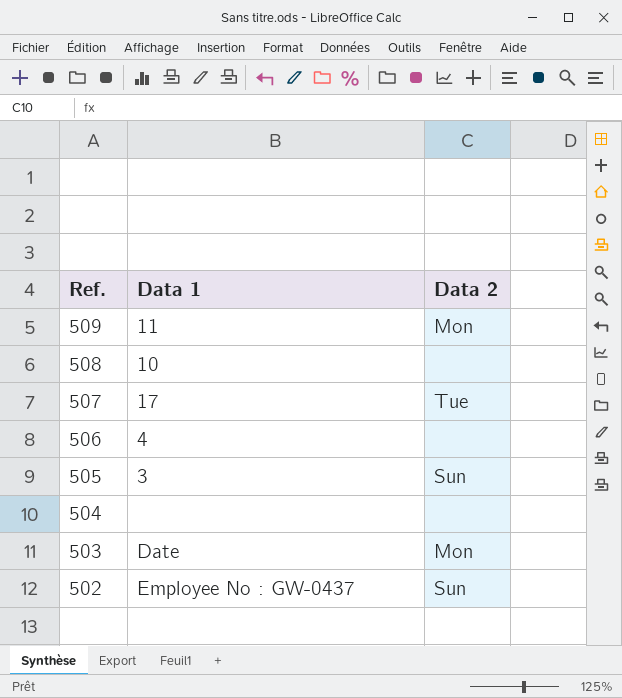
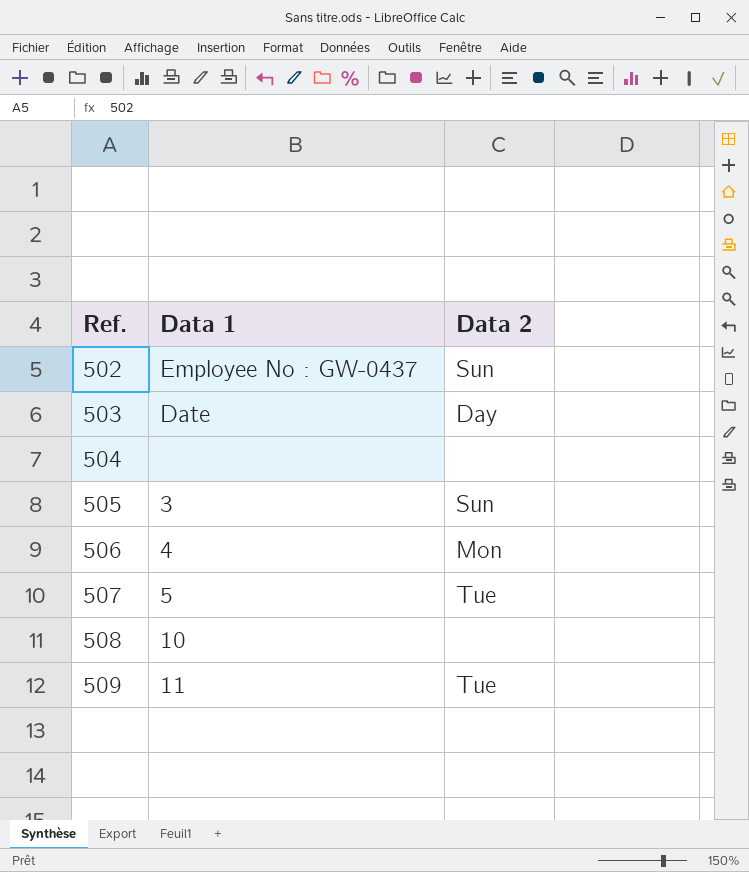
row order: Ref. descending -> Ref. ascending
503 | Data 2: Mon -> Day
506 | Data 2: none -> Mon
507 | Data 1: 17 -> 5
509 | Data 2: Mon -> Tue

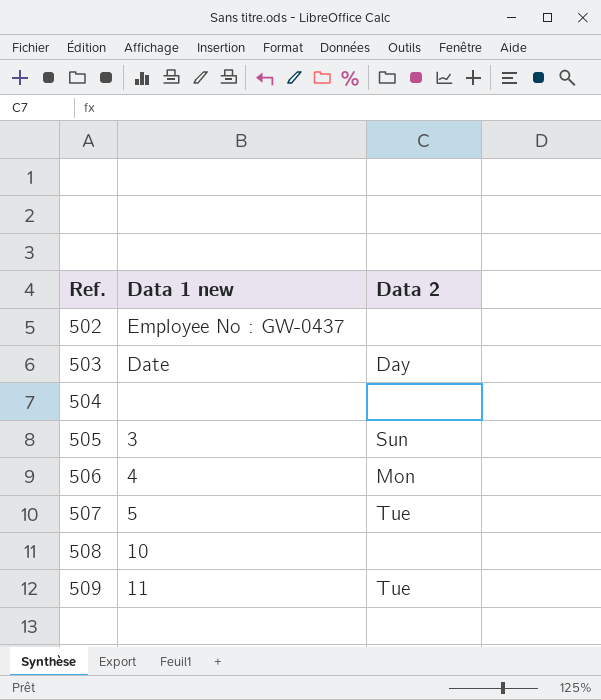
column name: Data 1 -> Data 1 new
502 | Data 2: Sun -> none

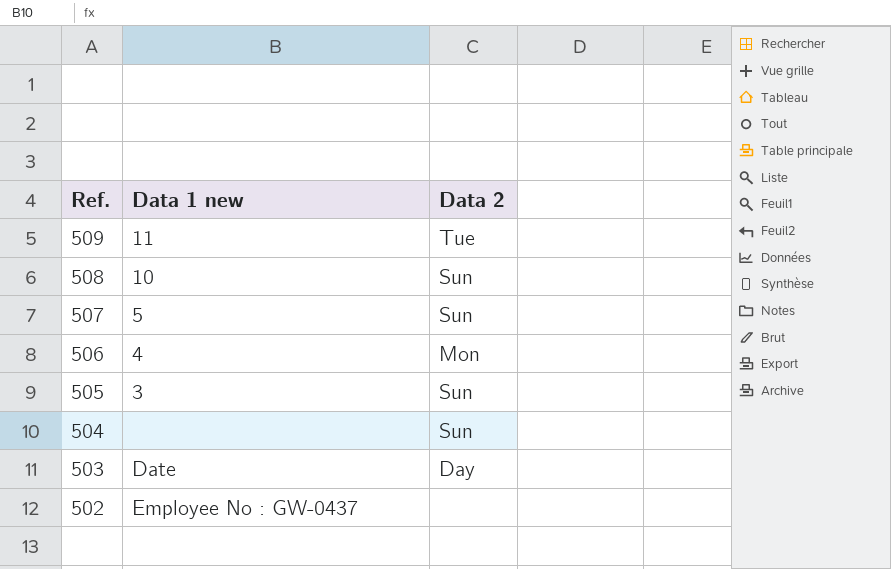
row order: Ref. ascending -> Ref. descending
508 | Data 2: none -> Sun
507 | Data 2: Tue -> Sun
504 | Data 2: none -> Sun

